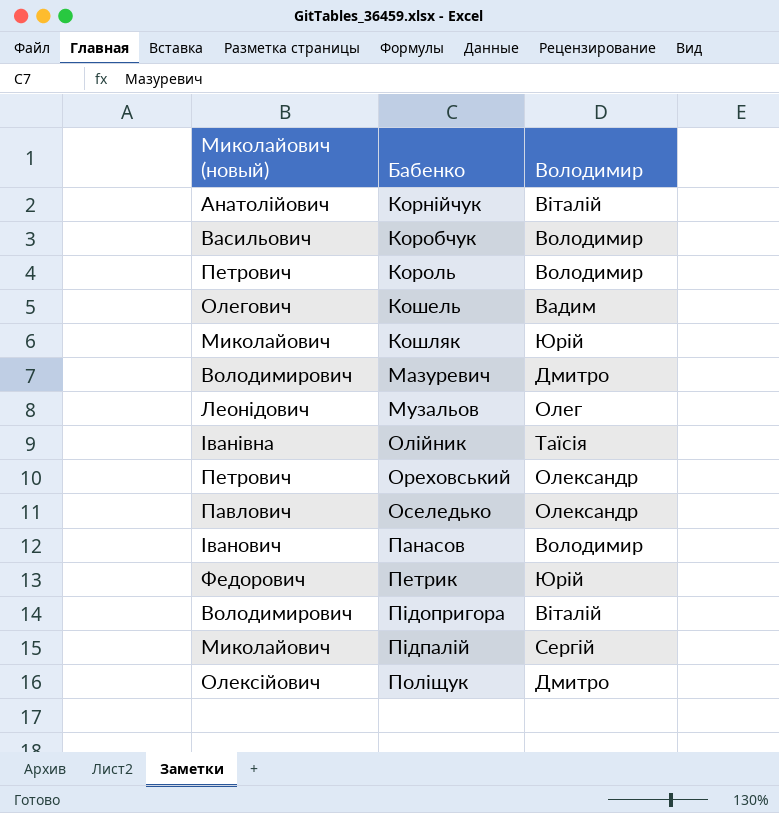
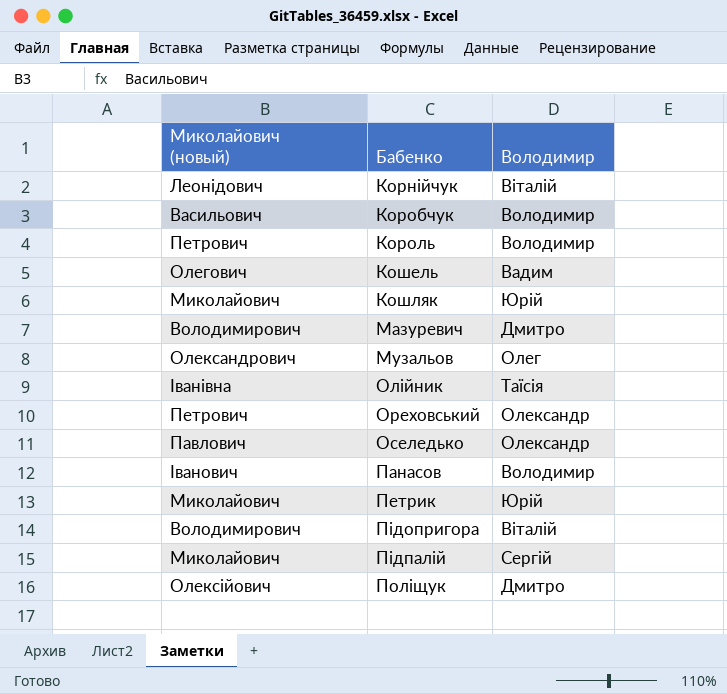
Корнійчук | Миколайович (новый): Анатолійович -> Леонідович
Музальов | Миколайович (новый): Леонідович -> Олександрович
Петрик | Миколайович (новый): Федорович -> Миколайович

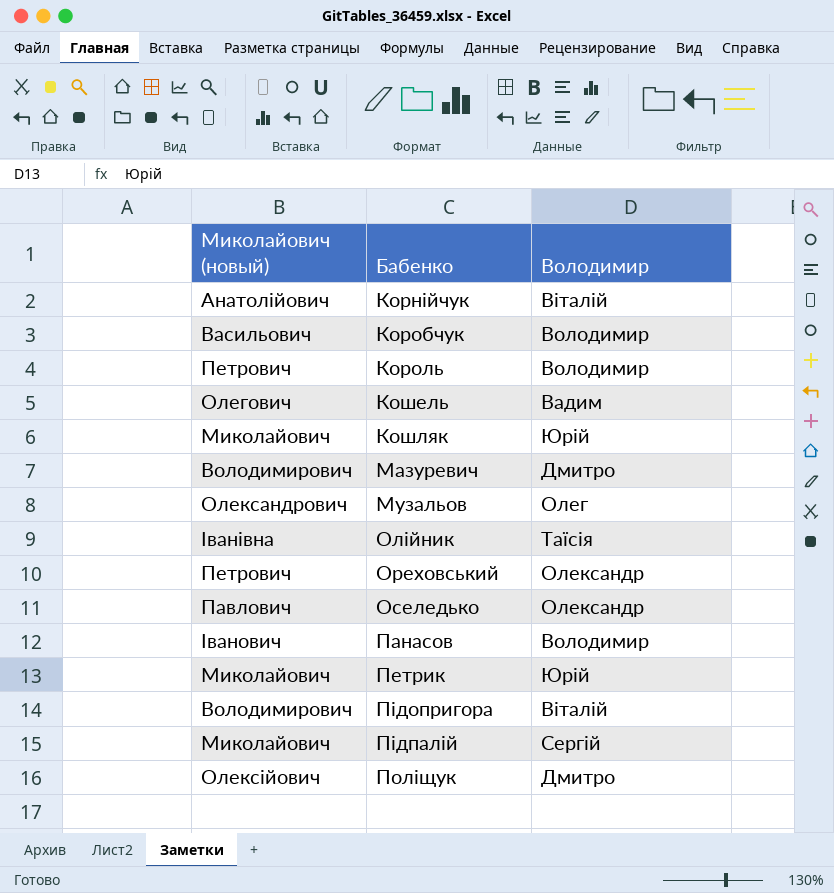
Корнійчук | Миколайович (новый): Леонідович -> Анатолійович

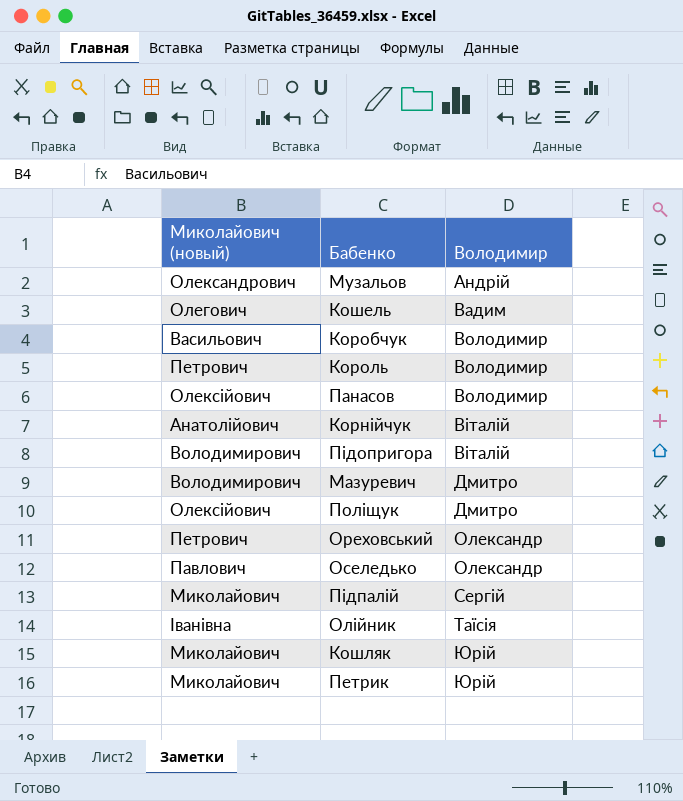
row order: none -> Володимир ascending
Музальов | Володимир: Олег -> Андрій
Панасов | Миколайович (новый): Іванович -> Олексійович

